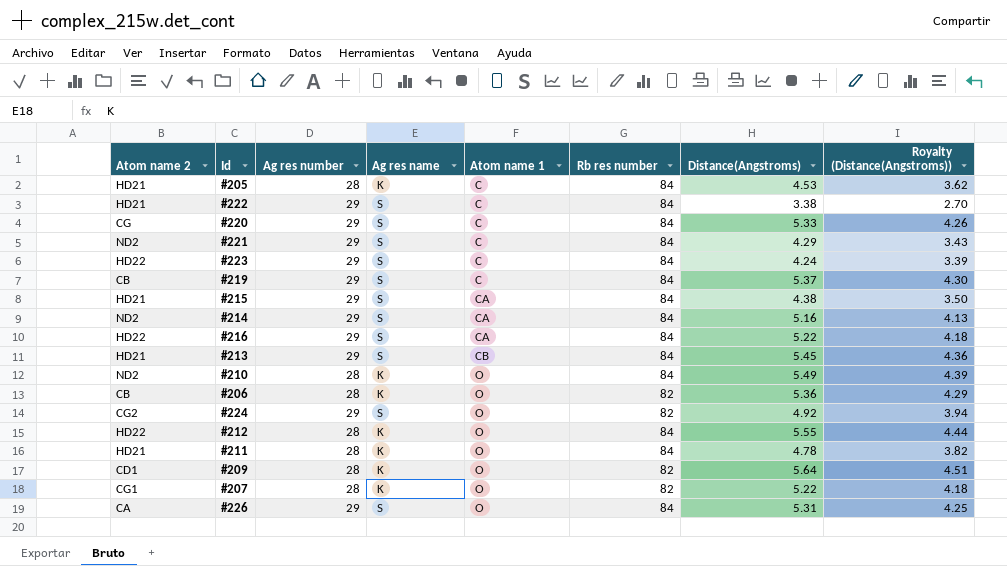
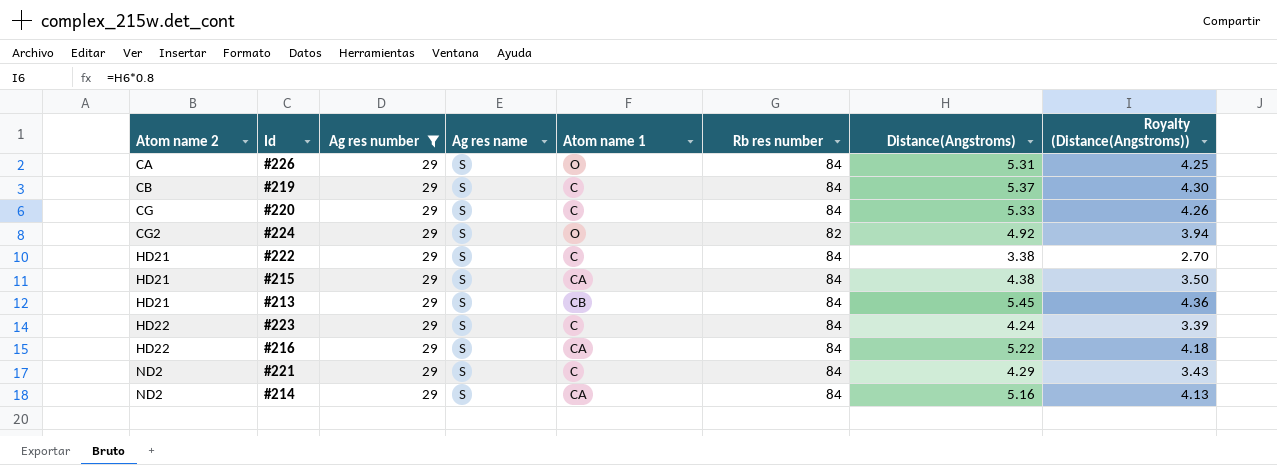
filter: none -> Ag res number = 29
row order: Atom name 1 ascending -> Atom name 2 ascending

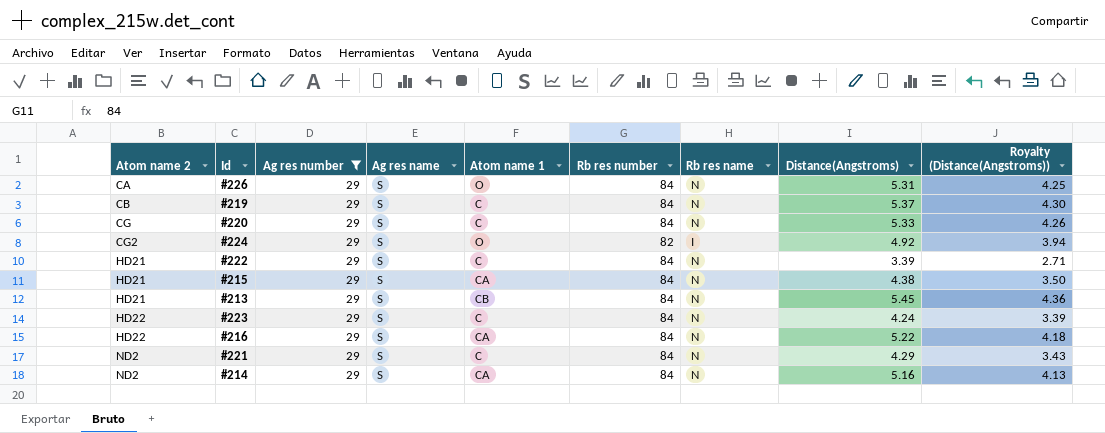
column Rb res name | position: none -> 7
#222 | Distance(Angstroms): 3.38 -> 3.39
#222 | Royalty (Distance(Angstroms)): 2.70 -> 2.71

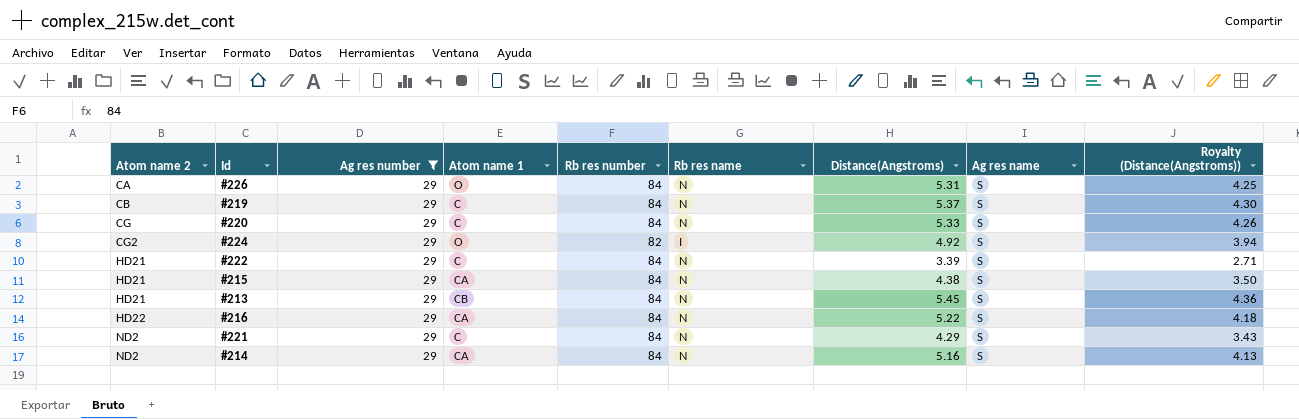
column Ag res name | position: 4 -> 8
row #223: HD22 | 29 | S | C | 84 | N | 4.24 | 3.39 -> none

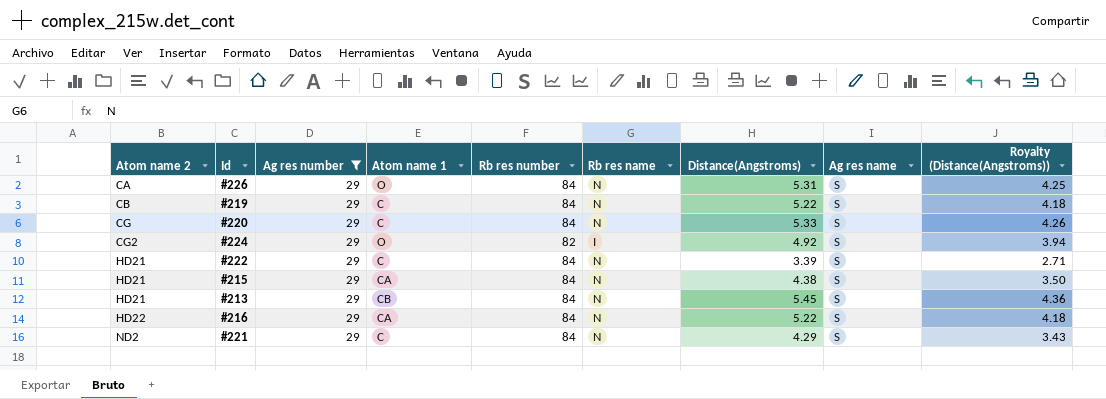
row #214: ND2 | 29 | CA | 84 | N | 5.16 | S | 4.13 -> none
#219 | Distance(Angstroms): 5.37 -> 5.22
#219 | Royalty (Distance(Angstroms)): 4.30 -> 4.18

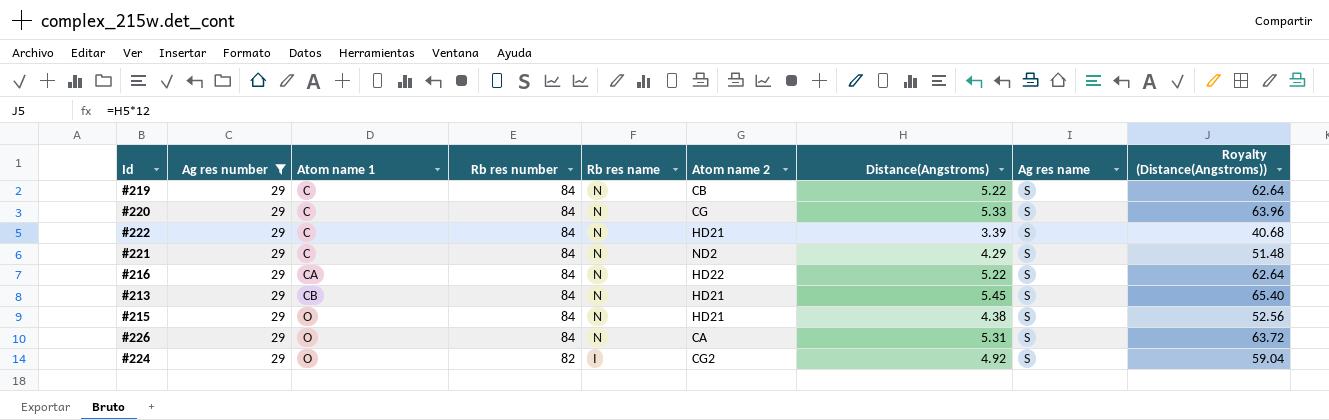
row order: Atom name 2 ascending -> Atom name 1 ascending
column Atom name 2 | position: 1 -> 6
column Royalty (Distance(Angstroms)) | formula: [Distance(Angstroms)] * 0.8 -> [Distance(Angstroms)] * 12
#215 | Atom name 1: CA -> O

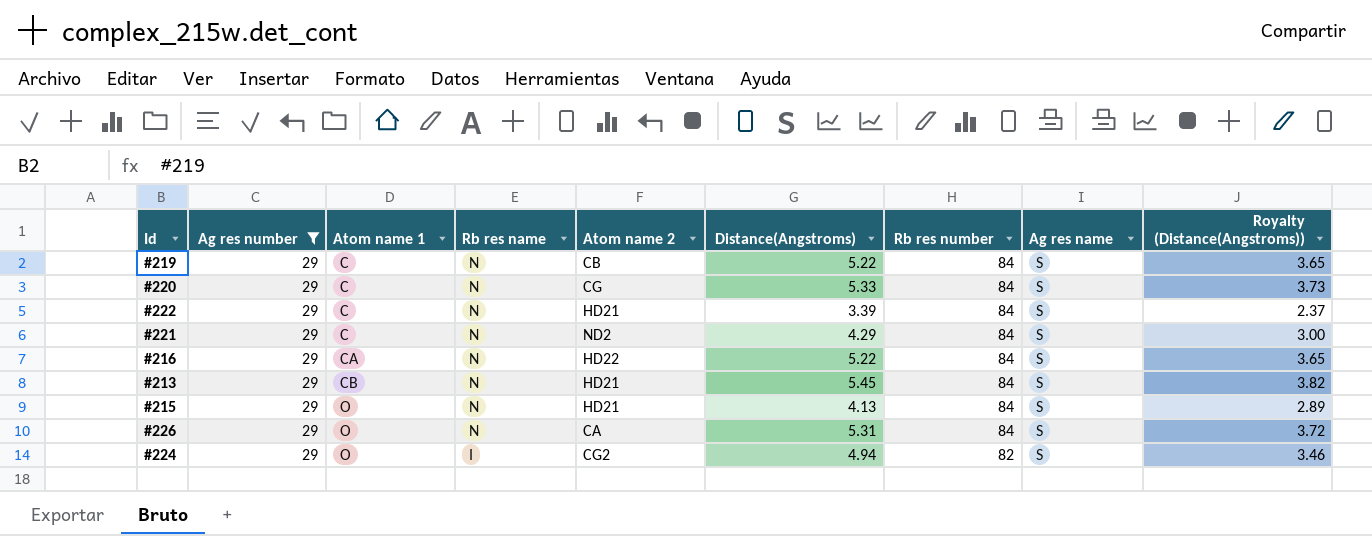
column Rb res number | position: 4 -> 7
column Royalty (Distance(Angstroms)) | formula: [Distance(Angstroms)] * 12 -> [Distance(Angstroms)] * 0.7
#215 | Distance(Angstroms): 4.38 -> 4.13
#224 | Distance(Angstroms): 4.92 -> 4.94

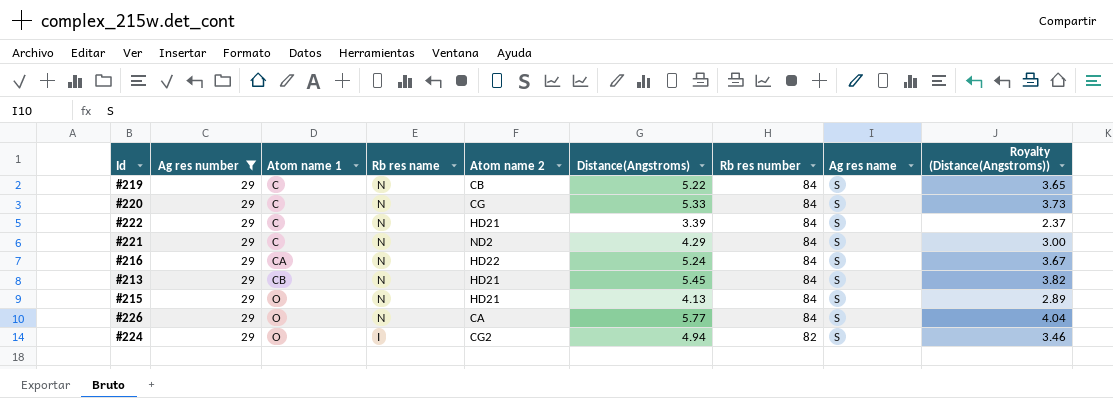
#216 | Distance(Angstroms): 5.22 -> 5.24
#216 | Royalty (Distance(Angstroms)): 3.65 -> 3.67
#226 | Distance(Angstroms): 5.31 -> 5.77
#226 | Royalty (Distance(Angstroms)): 3.72 -> 4.04

